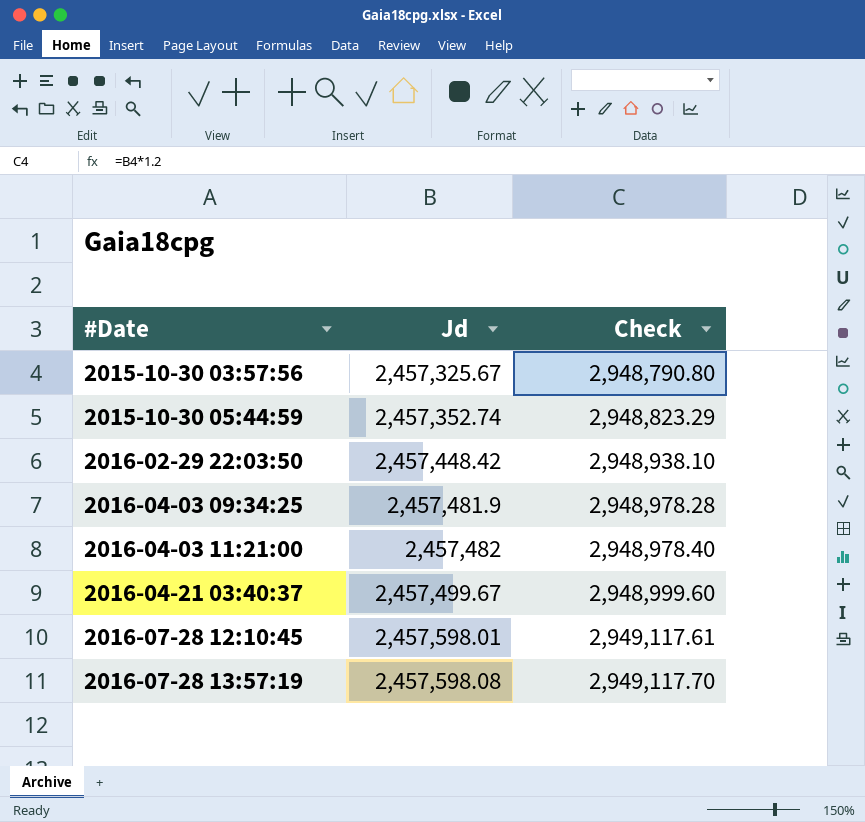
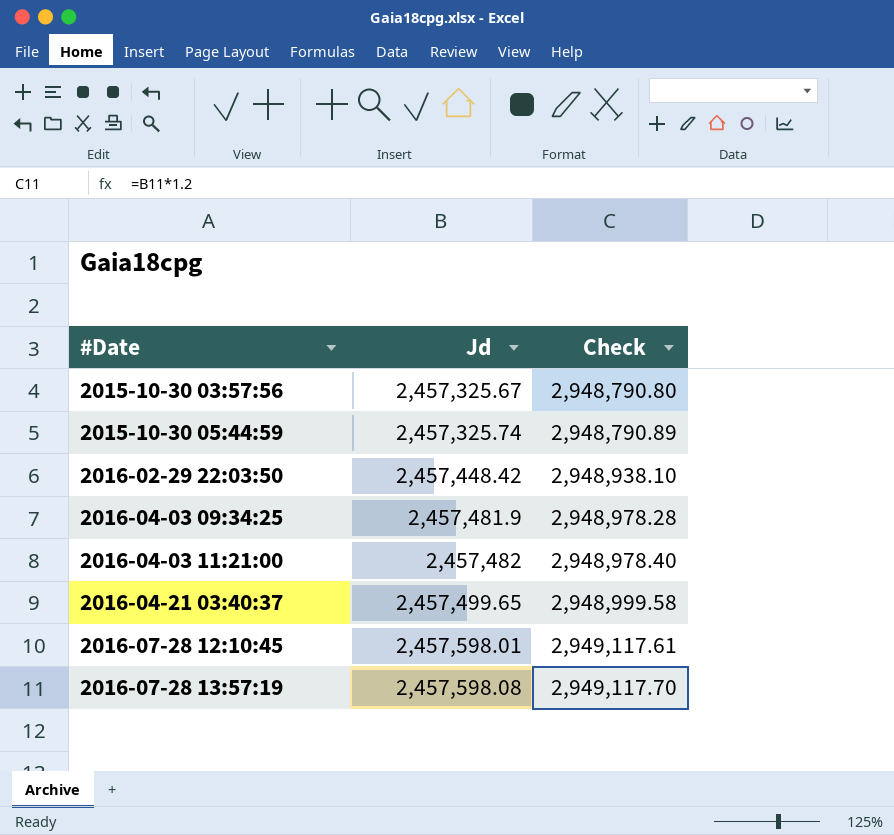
2015-10-30 05:44:59 | Jd: 2,457,352.74 -> 2,457,325.74
2015-10-30 05:44:59 | Check: 2,948,823.29 -> 2,948,790.89
2016-04-21 03:40:37 | Jd: 2,457,499.67 -> 2,457,499.65
2016-04-21 03:40:37 | Check: 2,948,999.60 -> 2,948,999.58

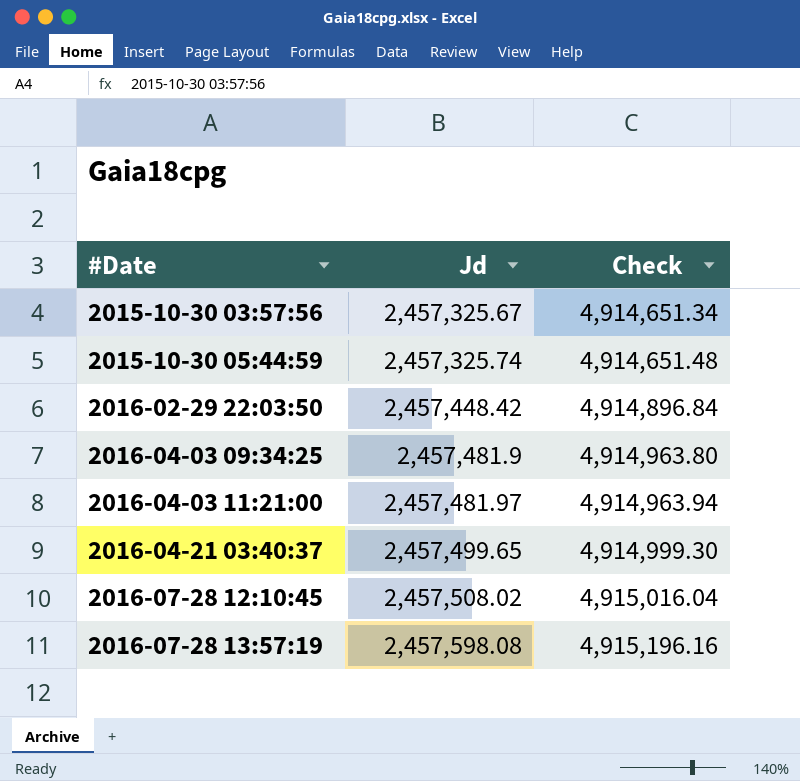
column Check | formula: [Jd] * 1.2 -> [Jd] * 2
2016-04-03 11:21:00 | Jd: 2,457,482 -> 2,457,481.97
2016-07-28 12:10:45 | Jd: 2,457,598.01 -> 2,457,508.02

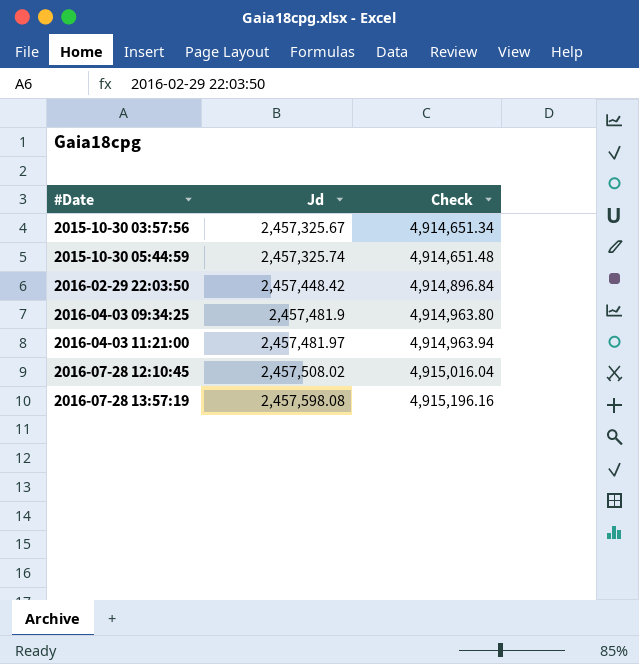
row 2016-04-21 03:40:37: 2,457,499.65 | 4,914,999.30 -> none

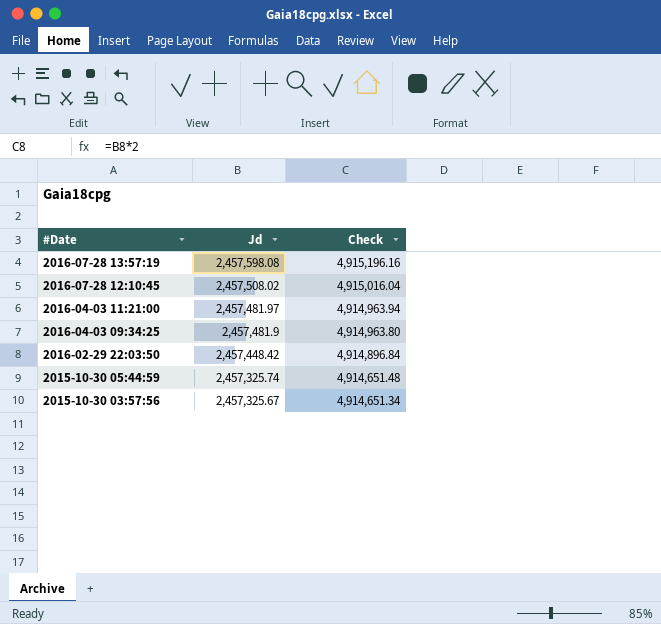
row order: #Date ascending -> #Date descending

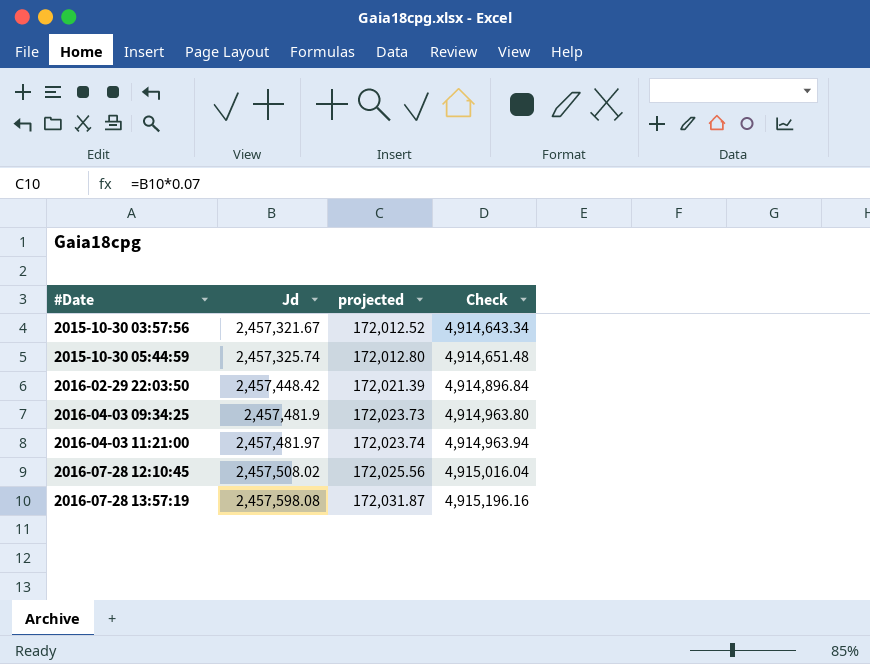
row order: #Date descending -> #Date ascending
column projected | formula: none -> [Jd] * 0.07
2015-10-30 03:57:56 | Jd: 2,457,325.67 -> 2,457,321.67
2015-10-30 03:57:56 | Check: 4,914,651.34 -> 4,914,643.34

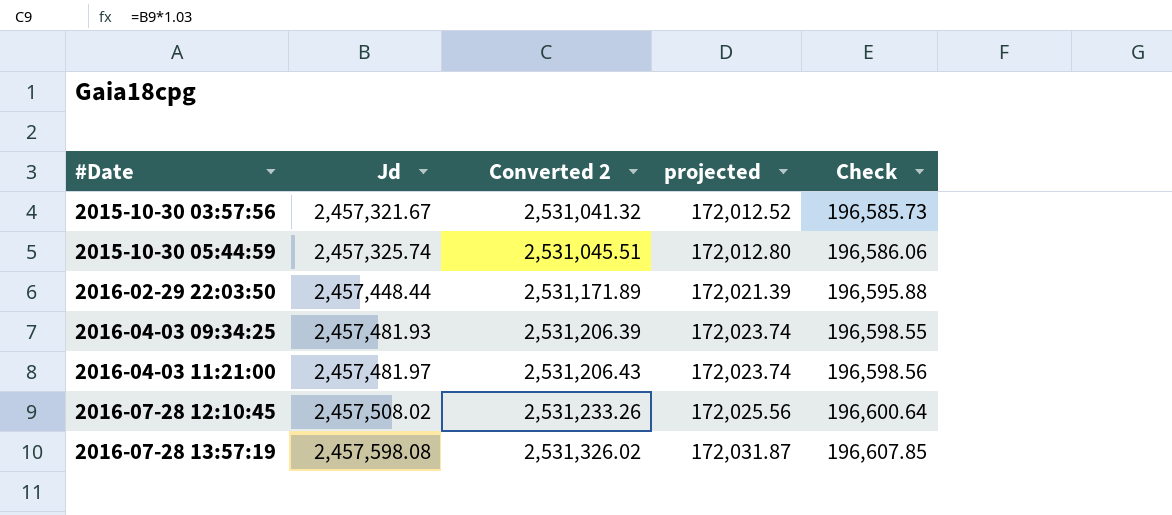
column Converted 2 | formula: none -> [Jd] * 1.03
column Check | formula: [Jd] * 2 -> [Jd] * 0.08
2016-02-29 22:03:50 | Jd: 2,457,448.42 -> 2,457,448.44
2016-04-03 09:34:25 | Jd: 2,457,481.9 -> 2,457,481.93
2016-04-03 09:34:25 | projected: 172,023.73 -> 172,023.74

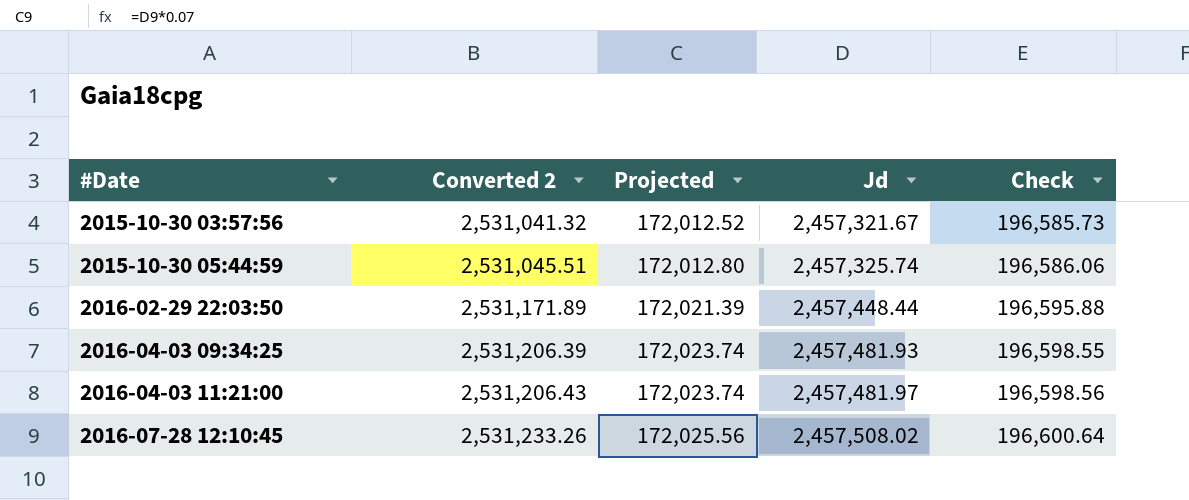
column name: projected -> Projected
column Jd | position: 2 -> 4
row 2016-07-28 13:57:19: 2,457,598.08 | 2,531,326.02 | 172,031.87 | 196,607.85 -> none

